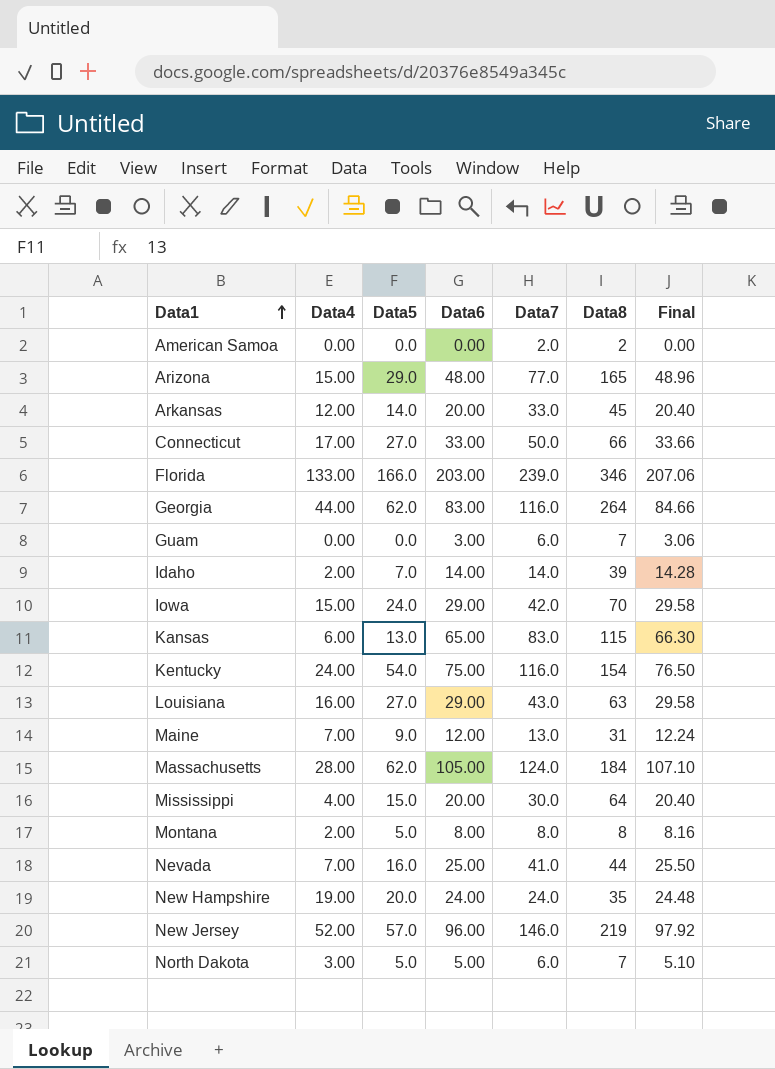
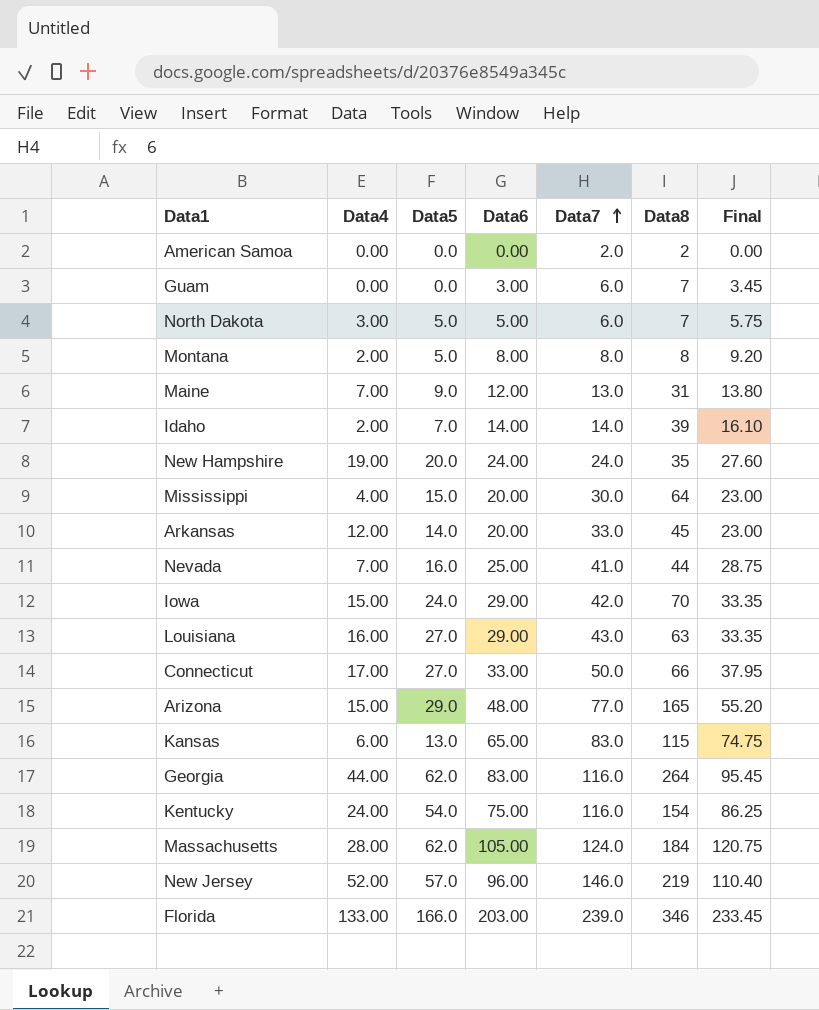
row order: Data1 ascending -> Data7 ascending
column Final | formula: [Data6] * 1.02 -> [Data6] * 1.15

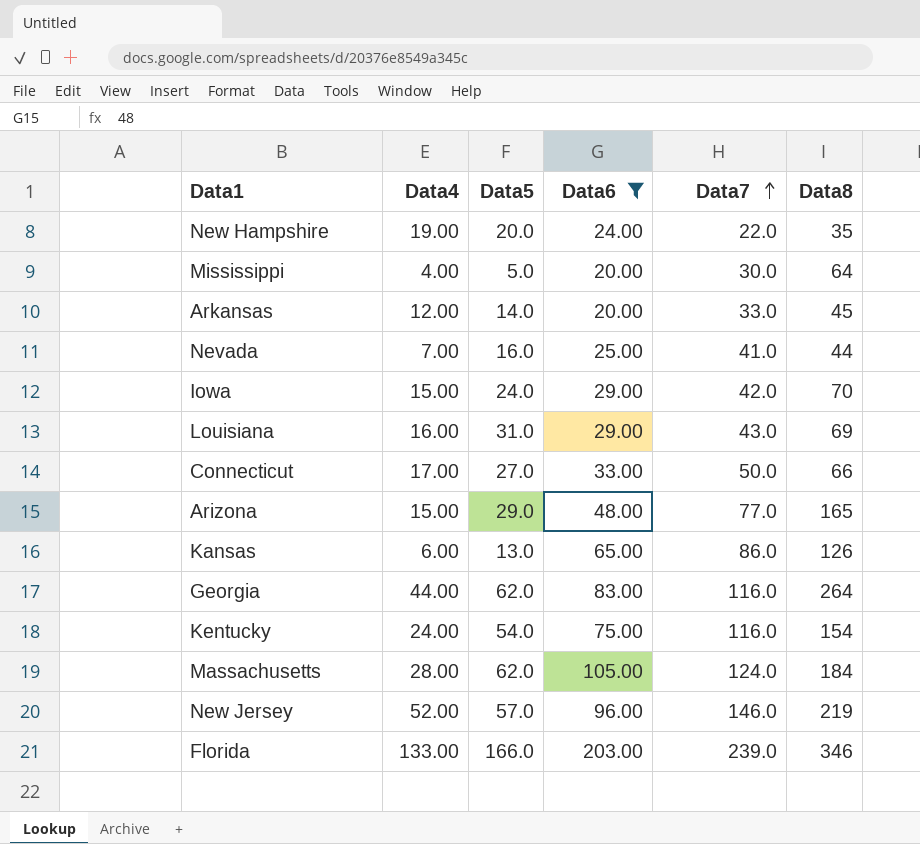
filter: none -> Data6 >= 20.00
column Final | formula: [Data6] * 1.15 -> none
New Hampshire | Data7: 24.0 -> 22.0
Mississippi | Data5: 15.0 -> 5.0
Louisiana | Data5: 27.0 -> 31.0
Louisiana | Data8: 63 -> 69
Kansas | Data7: 83.0 -> 86.0
Kansas | Data8: 115 -> 126

